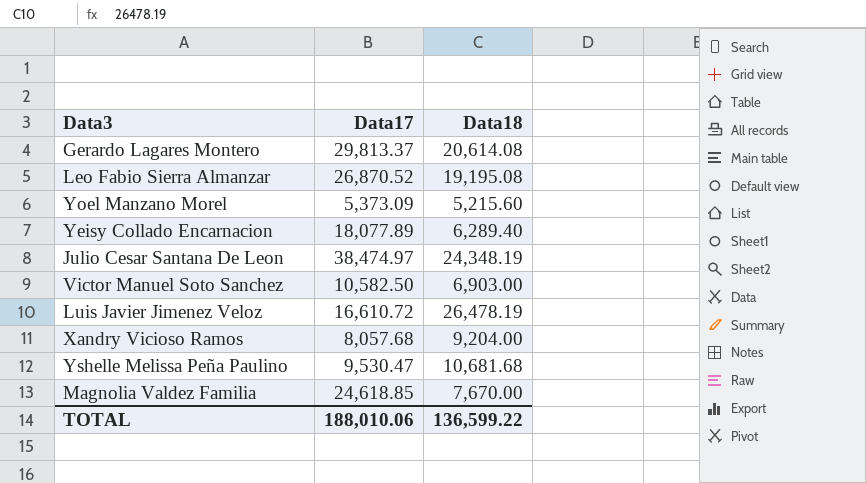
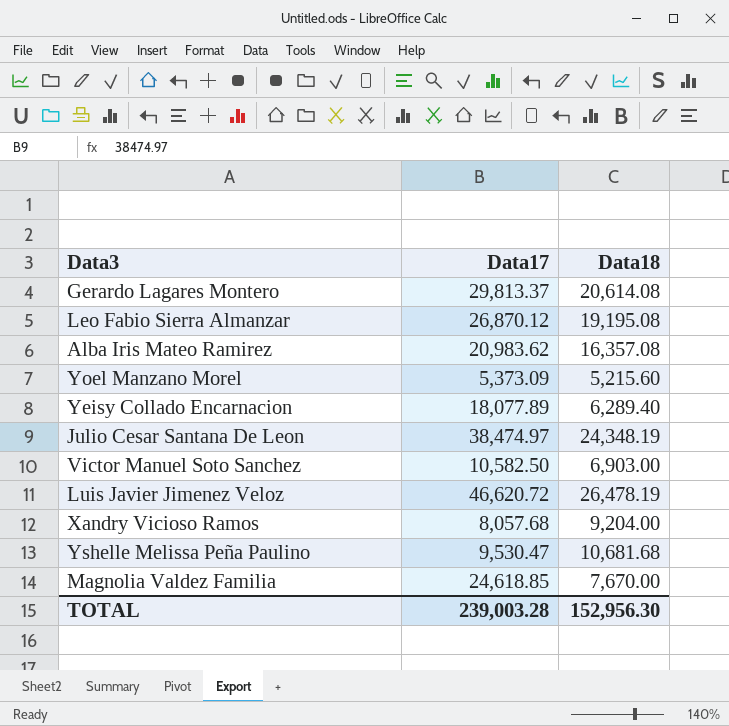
Leo Fabio Sierra Almanzar | Data17: 26,870.52 -> 26,870.12
row Alba Iris Mateo Ramirez: none -> 20,983.62 | 16,357.08
Luis Javier Jimenez Veloz | Data17: 16,610.72 -> 46,620.72
TOTAL | Data17: 188,010.06 -> 239,003.28
TOTAL | Data18: 136,599.22 -> 152,956.30

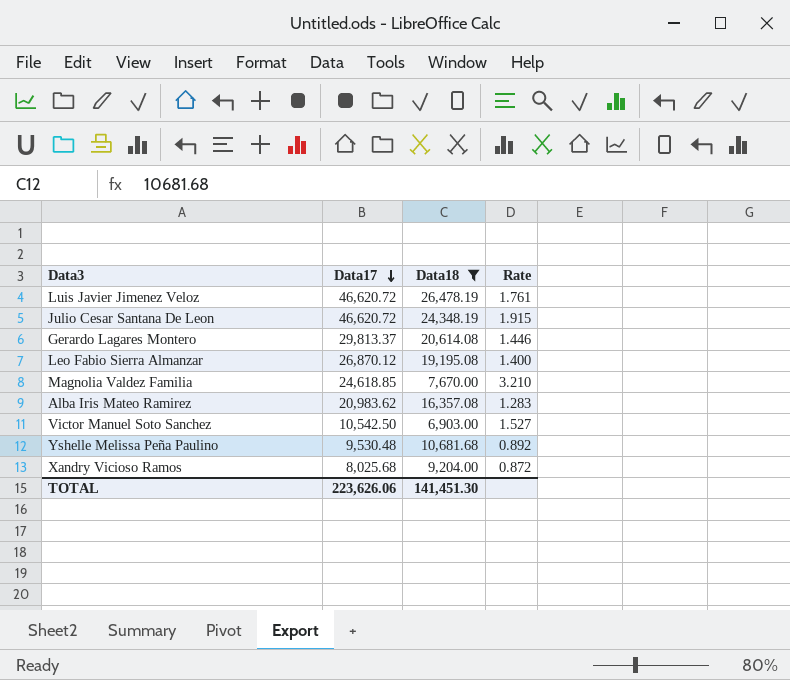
filter: none -> Data18 >= 6,903.00
row order: none -> Data17 descending
column Rate | formula: none -> [Data17] / [Data18]
Julio Cesar Santana De Leon | Data17: 38,474.97 -> 46,620.72
Victor Manuel Soto Sanchez | Data17: 10,582.50 -> 10,542.50
Yshelle Melissa Peña Paulino | Data17: 9,530.47 -> 9,530.48
Xandry Vicioso Ramos | Data17: 8,057.68 -> 8,025.68
TOTAL | Data17: 239,003.28 -> 223,626.06
TOTAL | Data18: 152,956.30 -> 141,451.30

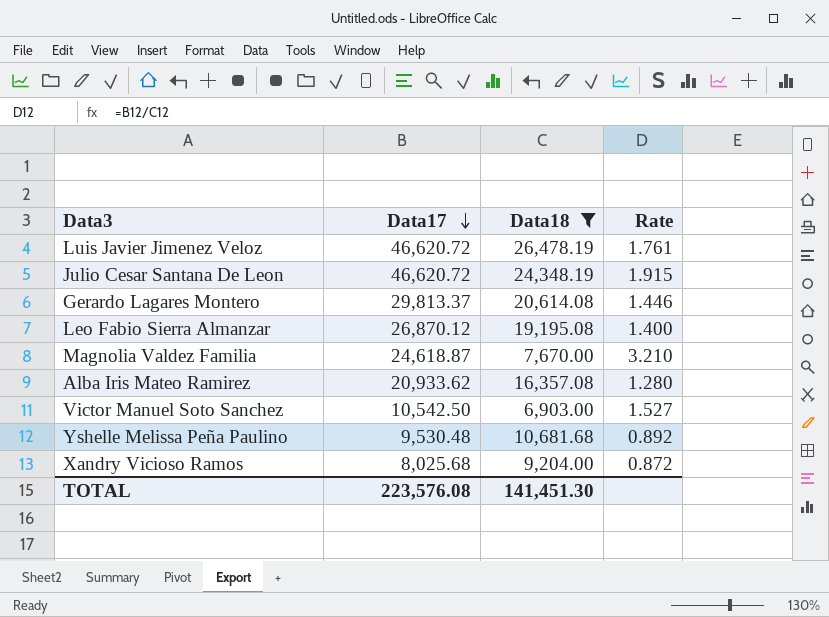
Magnolia Valdez Familia | Data17: 24,618.85 -> 24,618.87
Alba Iris Mateo Ramirez | Data17: 20,983.62 -> 20,933.62
Alba Iris Mateo Ramirez | Rate: 1.283 -> 1.280
TOTAL | Data17: 223,626.06 -> 223,576.08

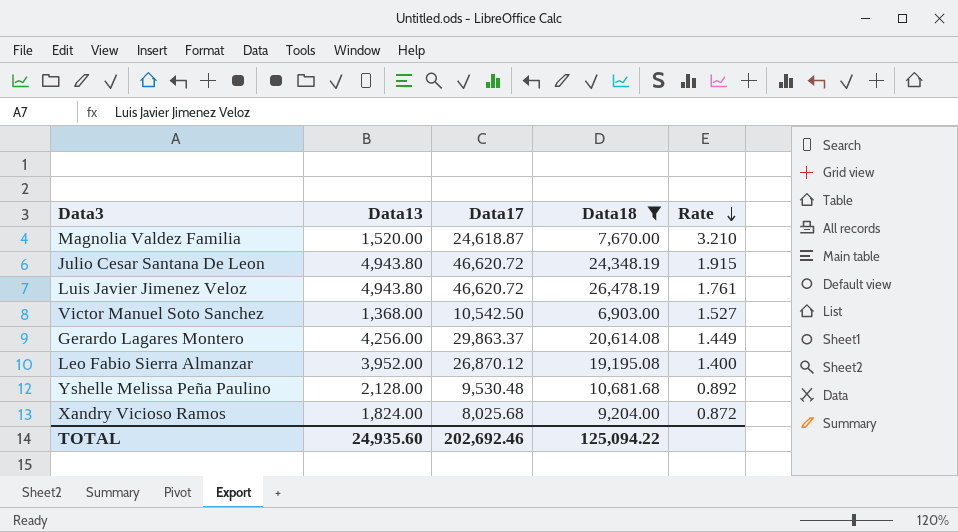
row order: Data17 descending -> Rate descending
column Data13 | position: none -> 2
row Alba Iris Mateo Ramirez: 20,933.62 | 16,357.08 | 1.280 -> none
Gerardo Lagares Montero | Data17: 29,813.37 -> 29,863.37
Gerardo Lagares Montero | Rate: 1.446 -> 1.449
TOTAL | Data17: 223,576.08 -> 202,692.46
TOTAL | Data18: 141,451.30 -> 125,094.22

